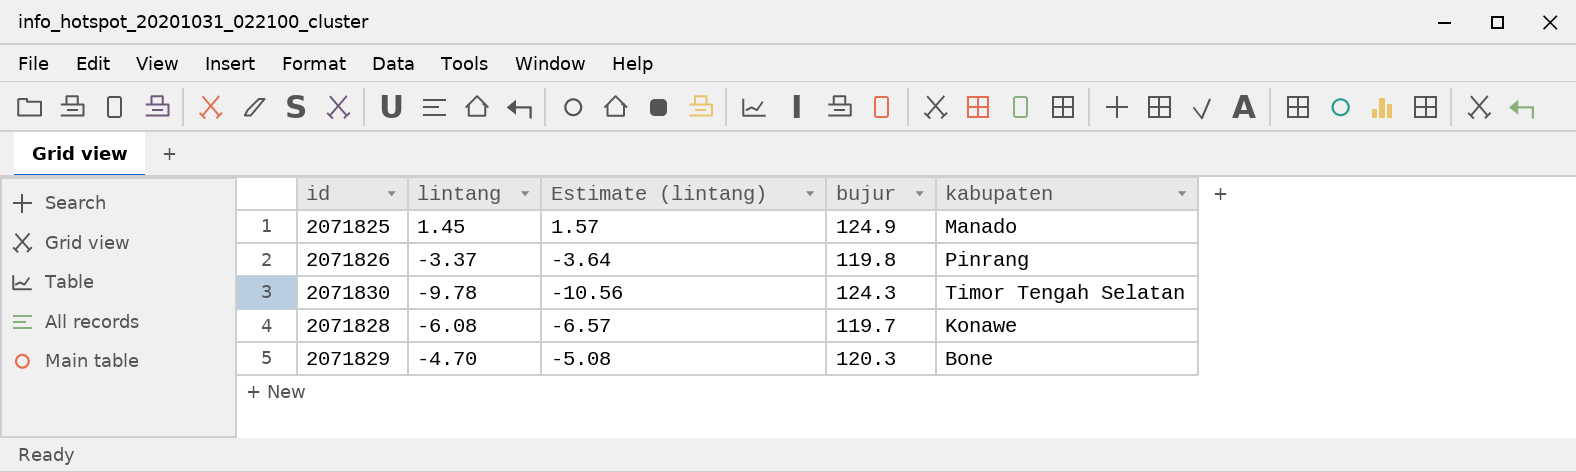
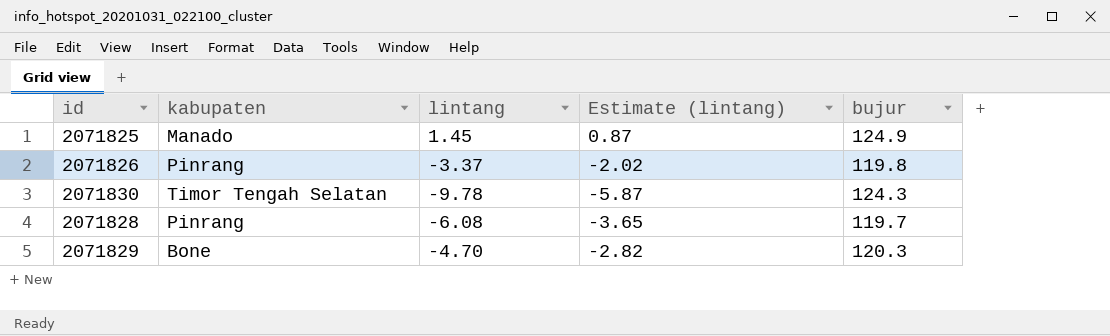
column kabupaten | position: 5 -> 2
column Estimate (lintang) | formula: [lintang] * 1.08 -> [lintang] * 0.6
2071828 | kabupaten: Konawe -> Pinrang

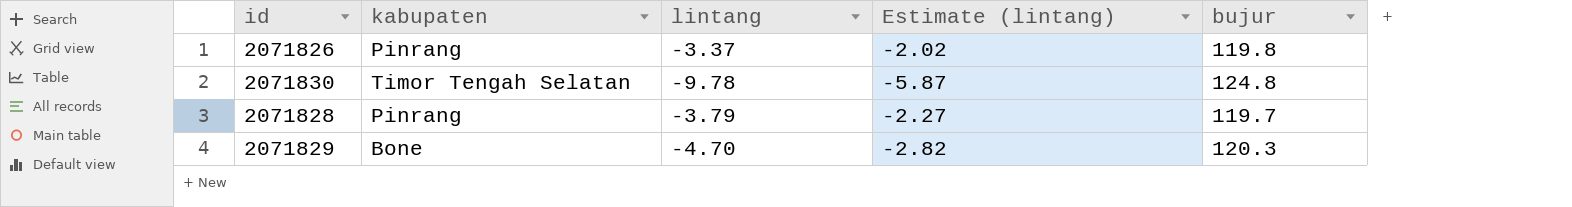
row 2071825: Manado | 1.45 | 0.87 | 124.9 -> none
2071830 | bujur: 124.3 -> 124.8
2071828 | lintang: -6.08 -> -3.79
2071828 | Estimate (lintang): -3.65 -> -2.27

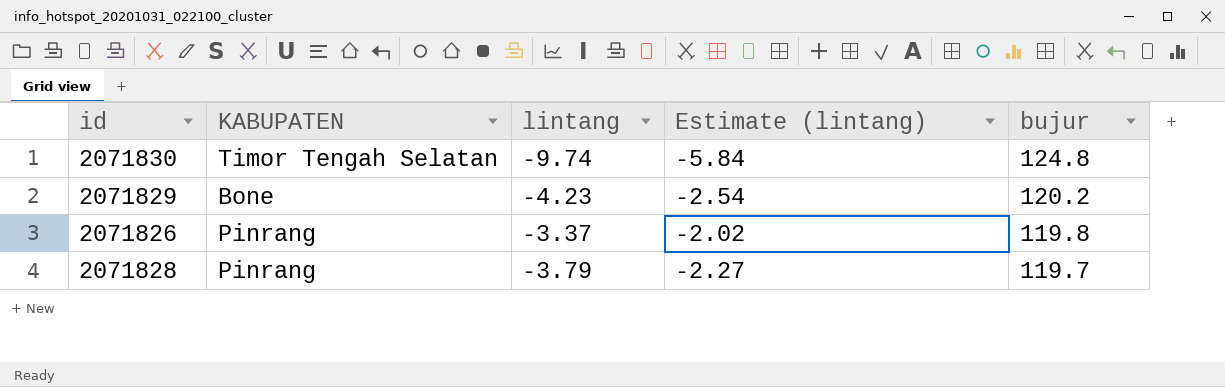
row order: none -> bujur descending
column name: kabupaten -> KABUPATEN
2071830 | lintang: -9.78 -> -9.74
2071830 | Estimate (lintang): -5.87 -> -5.84
2071829 | lintang: -4.70 -> -4.23
2071829 | Estimate (lintang): -2.82 -> -2.54
2071829 | bujur: 120.3 -> 120.2

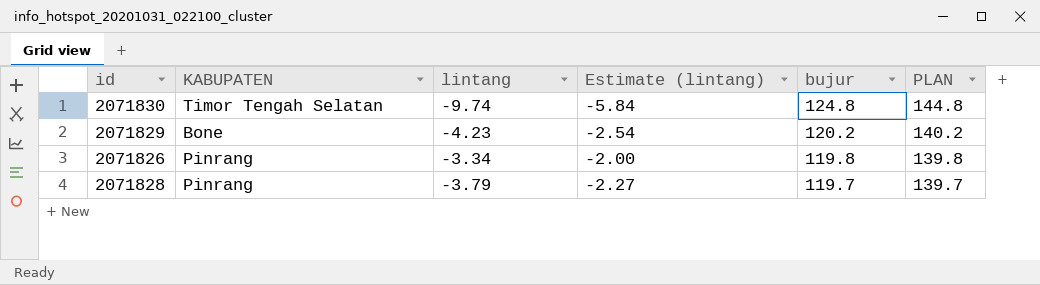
column PLAN | formula: none -> [bujur] + 20
2071826 | lintang: -3.37 -> -3.34
2071826 | Estimate (lintang): -2.02 -> -2.00

